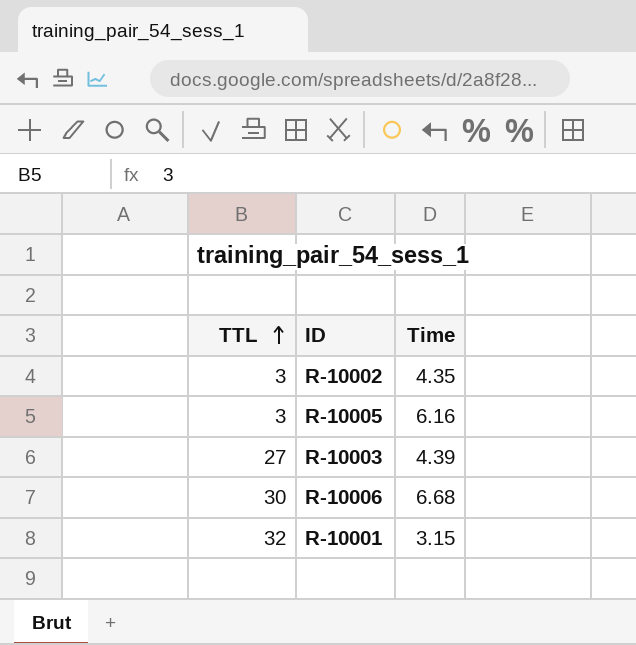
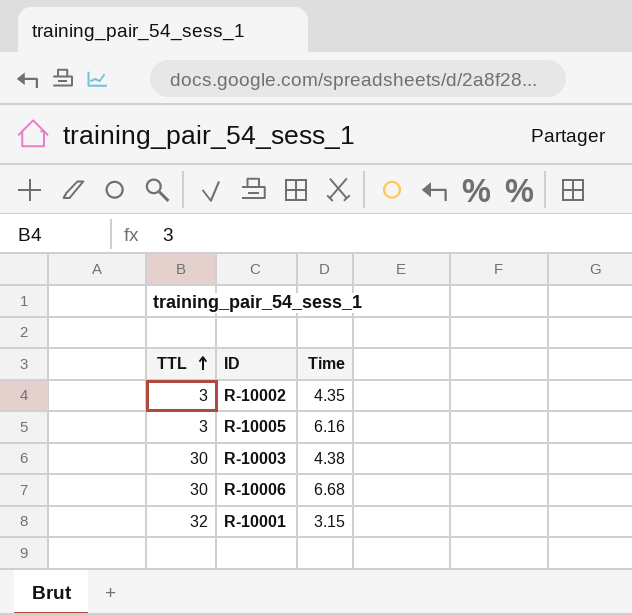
R-10003 | TTL: 27 -> 30
R-10003 | Time: 4.39 -> 4.38

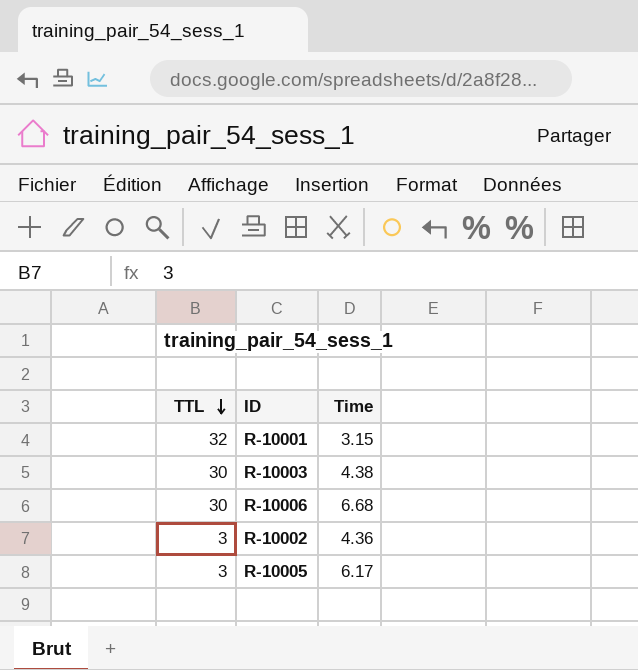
row order: TTL ascending -> TTL descending
R-10002 | Time: 4.35 -> 4.36
R-10005 | Time: 6.16 -> 6.17

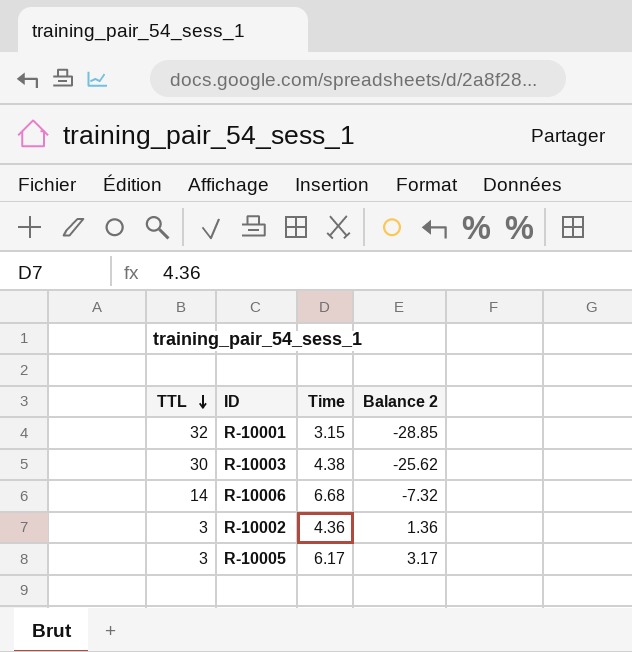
column Balance 2 | formula: none -> [Time] - [TTL]
R-10006 | TTL: 30 -> 14

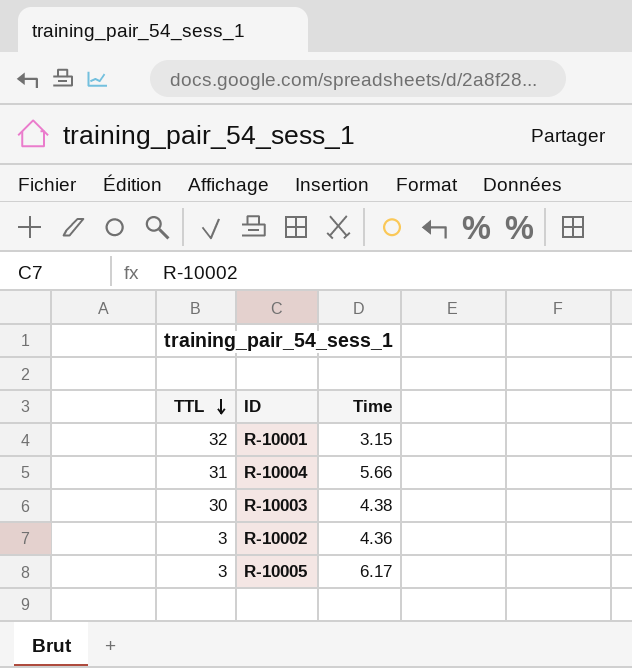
column Balance 2 | formula: [Time] - [TTL] -> none
row R-10006: 14 | 6.68 | -7.32 -> none
row R-10004: none -> 31 | 5.66

